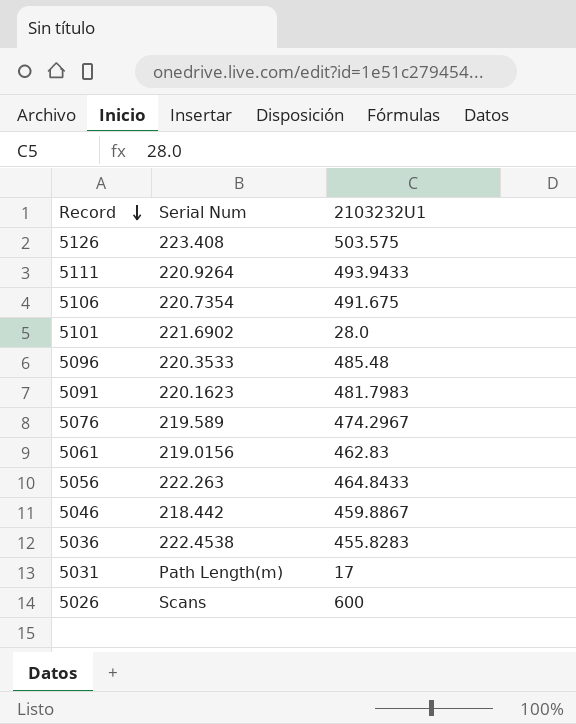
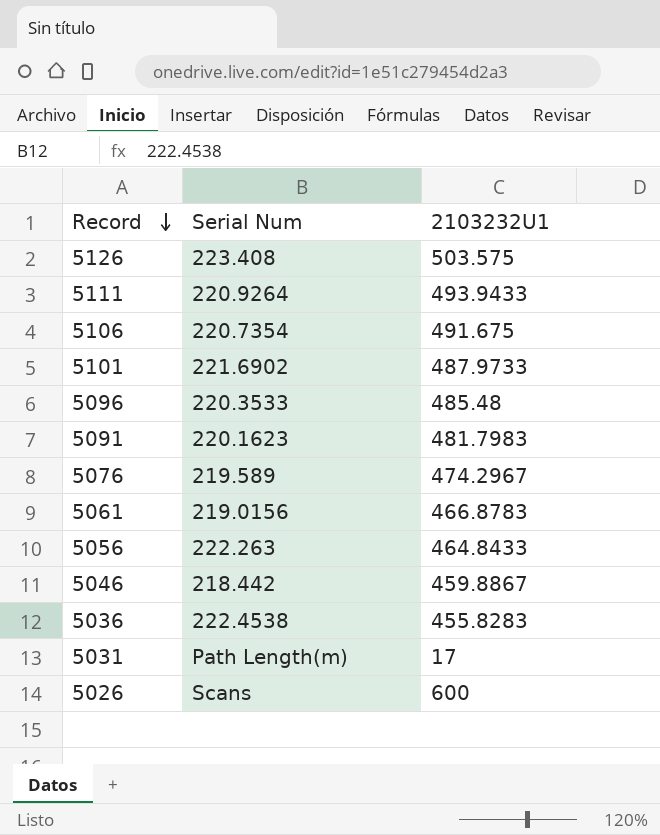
5101 | 2103232U1: 28.0 -> 487.9733
5061 | 2103232U1: 462.83 -> 466.8783

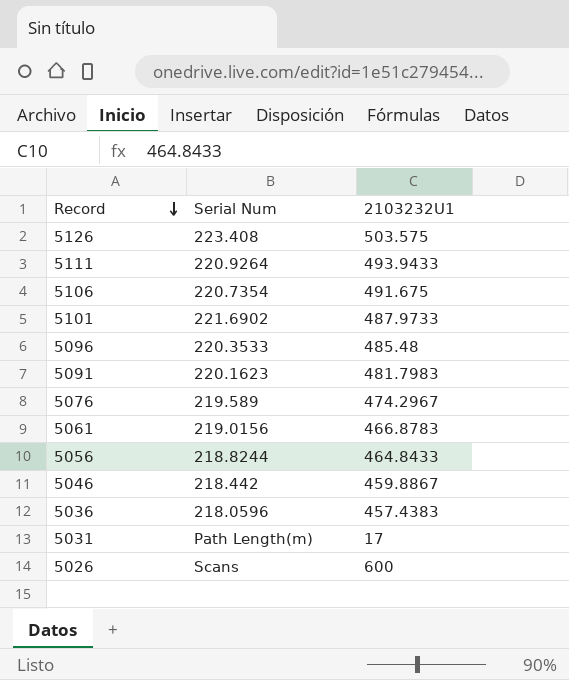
5056 | Serial Num: 222.263 -> 218.8244
5036 | Serial Num: 222.4538 -> 218.0596
5036 | 2103232U1: 455.8283 -> 457.4383

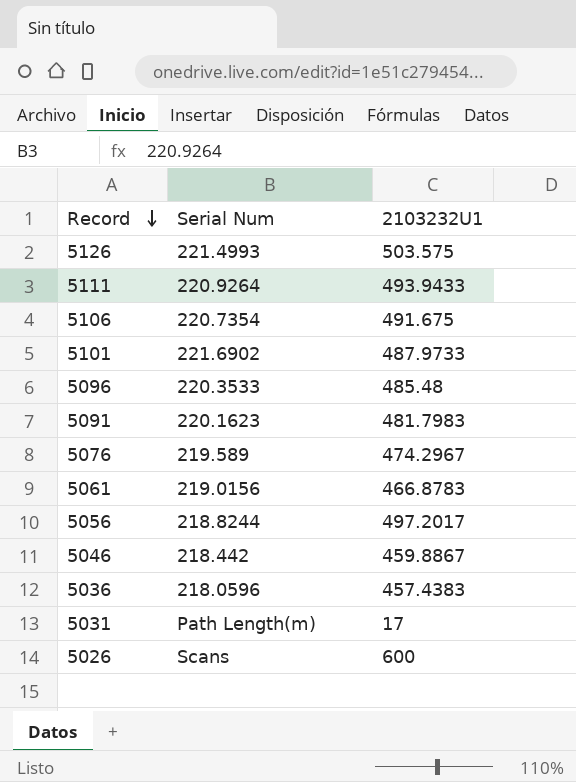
5126 | Serial Num: 223.408 -> 221.4993
5056 | 2103232U1: 464.8433 -> 497.2017

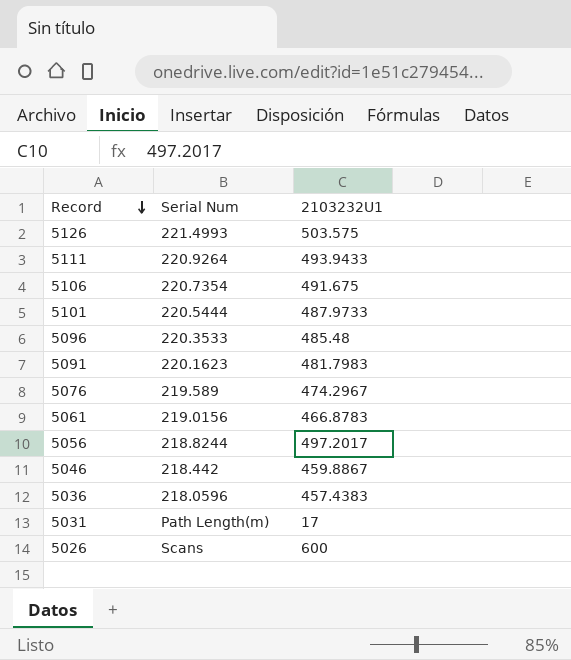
5101 | Serial Num: 221.6902 -> 220.5444

